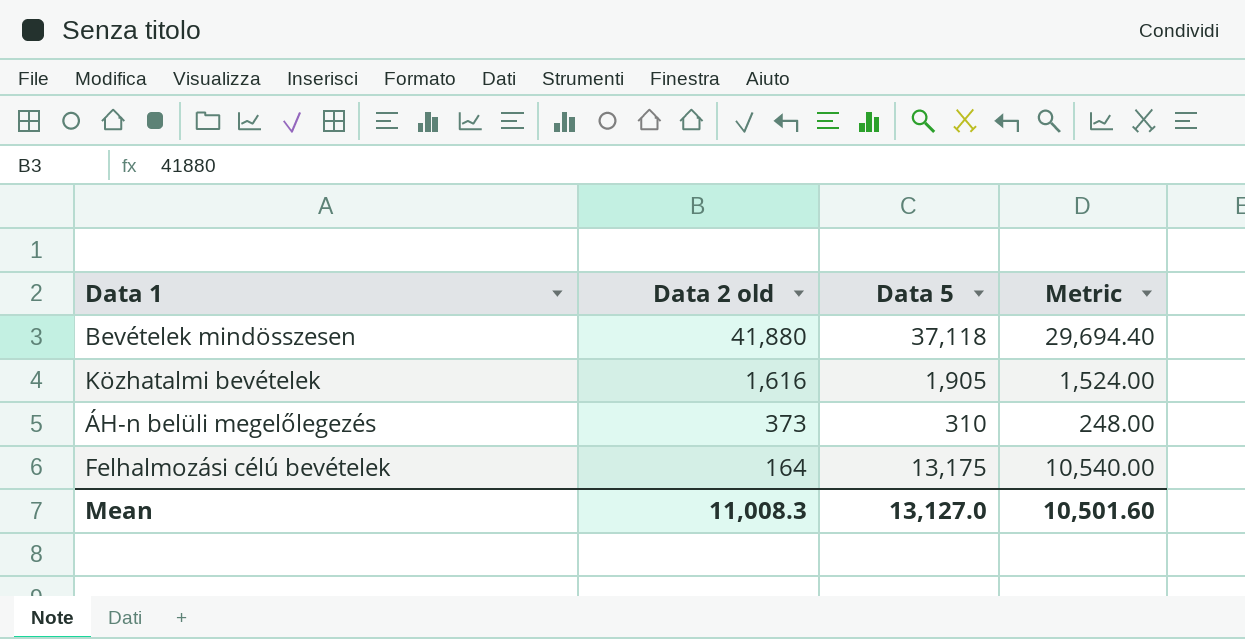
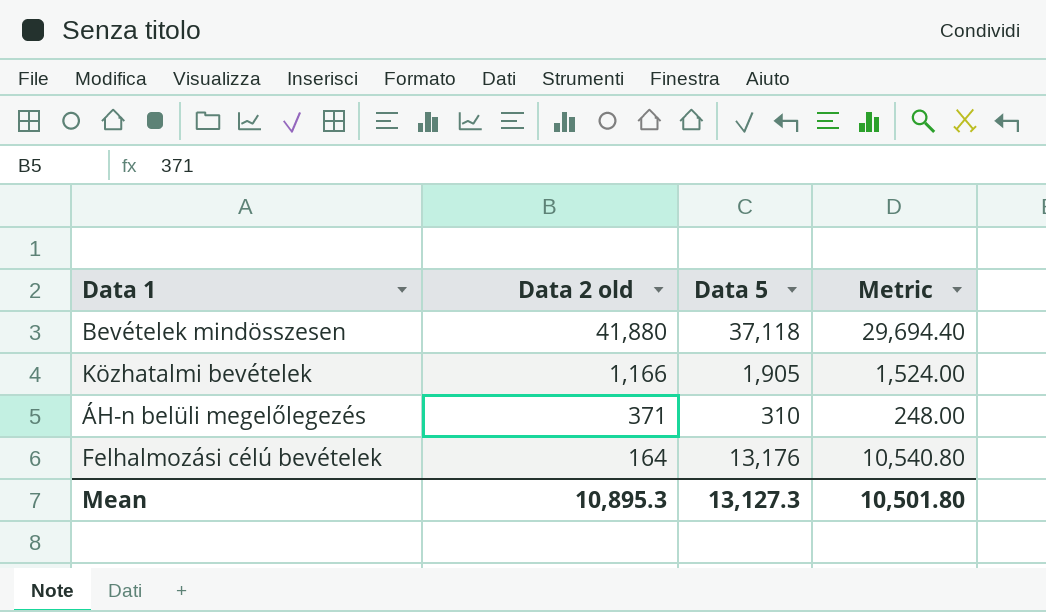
Közhatalmi bevételek | Data 2 old: 1,616 -> 1,166
ÁH-n belüli megelőlegezés | Data 2 old: 373 -> 371
Felhalmozási célú bevételek | Data 5: 13,175 -> 13,176
Felhalmozási célú bevételek | Metric: 10,540.00 -> 10,540.80
Mean | Data 2 old: 11,008.3 -> 10,895.3
Mean | Data 5: 13,127.0 -> 13,127.3
Mean | Metric: 10,501.60 -> 10,501.80

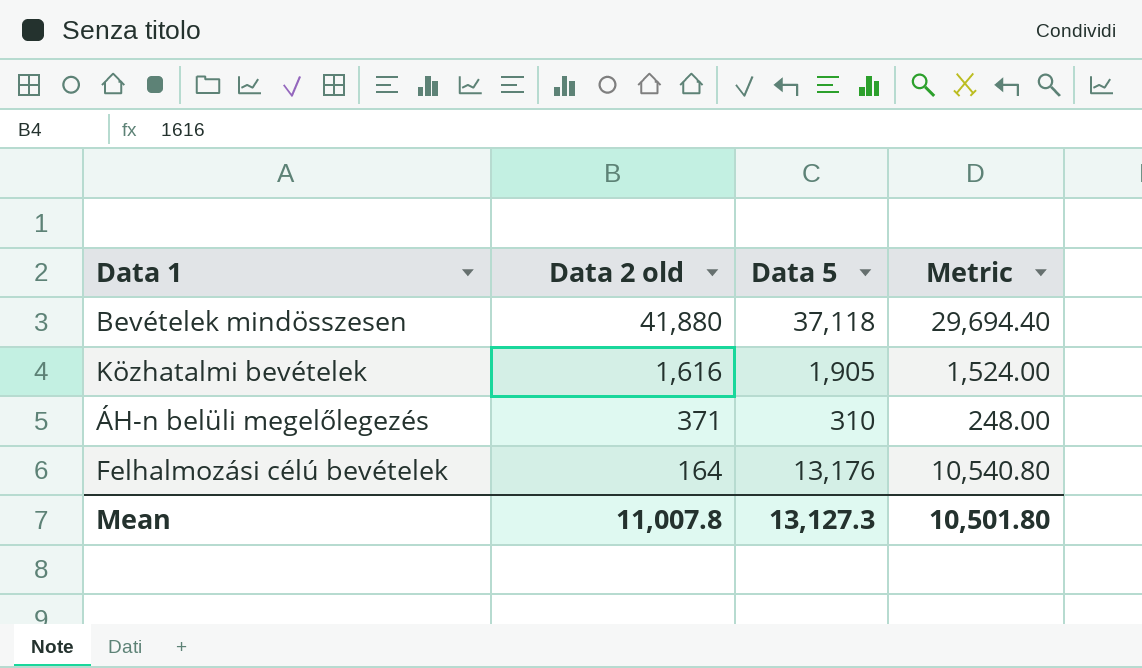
Közhatalmi bevételek | Data 2 old: 1,166 -> 1,616
Mean | Data 2 old: 10,895.3 -> 11,007.8

